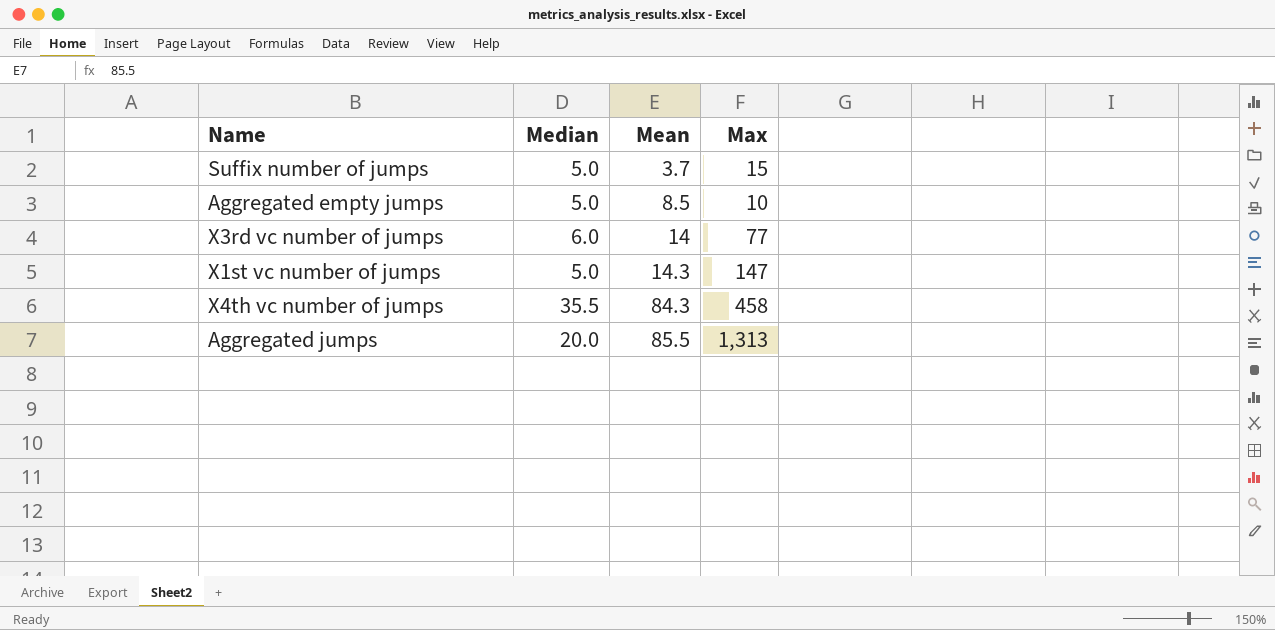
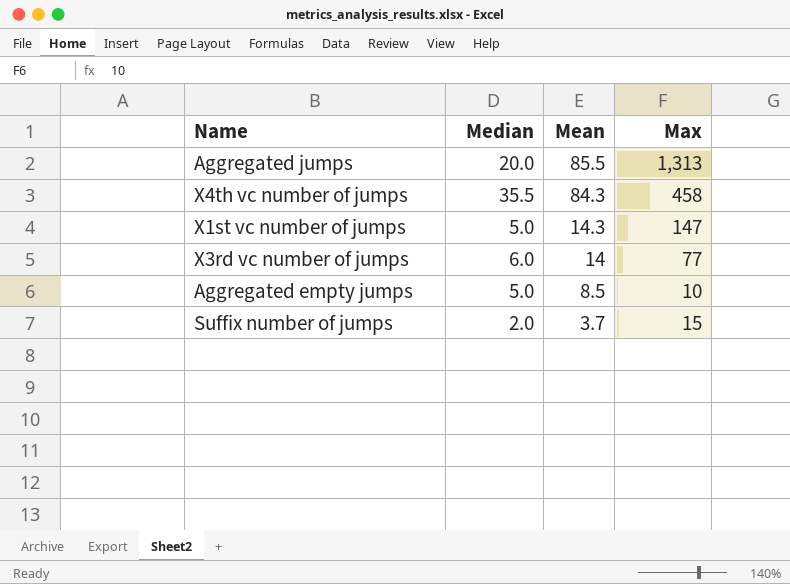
row order: Mean ascending -> Mean descending
Suffix number of jumps | Median: 5.0 -> 2.0

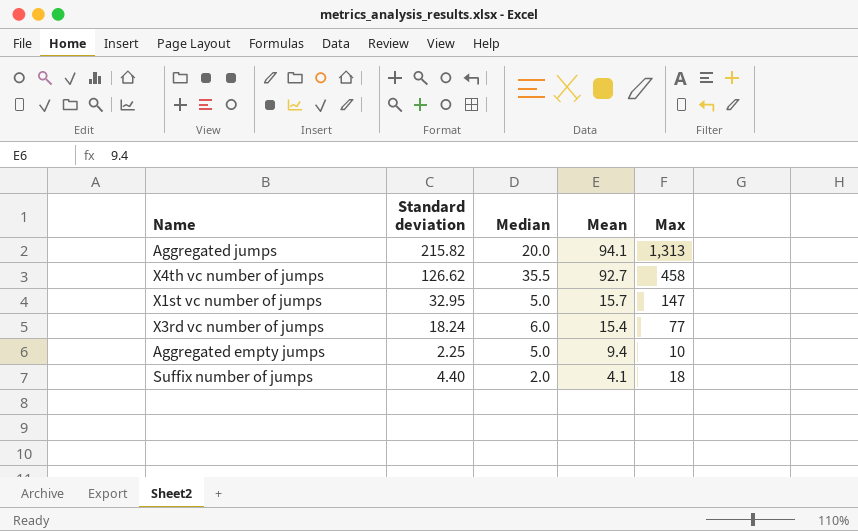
column Standard deviation | position: none -> 2
Aggregated jumps | Mean: 85.5 -> 94.1
X4th vc number of jumps | Mean: 84.3 -> 92.7
X1st vc number of jumps | Mean: 14.3 -> 15.7
X3rd vc number of jumps | Mean: 14 -> 15.4
Aggregated empty jumps | Mean: 8.5 -> 9.4
Suffix number of jumps | Mean: 3.7 -> 4.1
Suffix number of jumps | Max: 15 -> 18

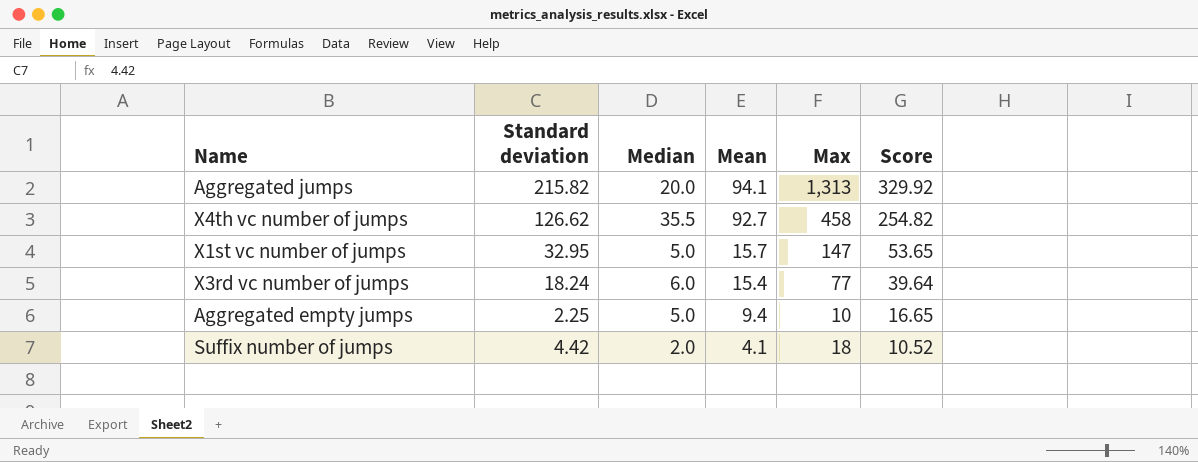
column Score | formula: none -> [Standard deviation] + [Median] + [Mean]
Suffix number of jumps | Standard deviation: 4.40 -> 4.42

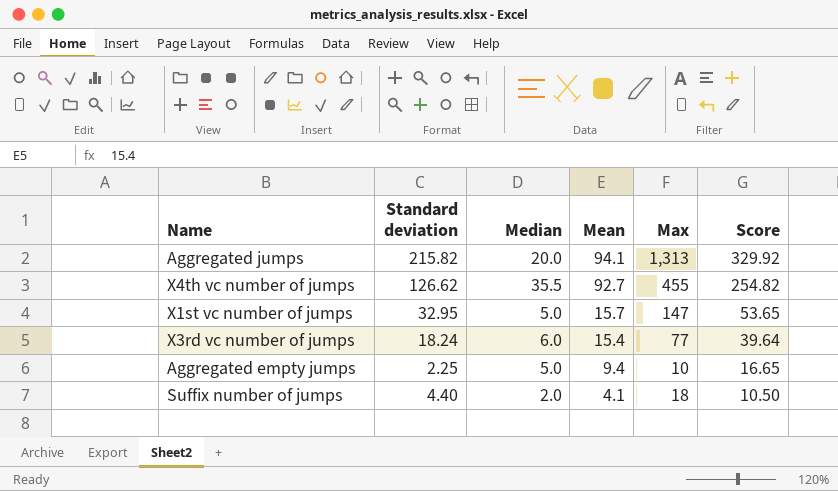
X4th vc number of jumps | Max: 458 -> 455
Suffix number of jumps | Standard deviation: 4.42 -> 4.40
Suffix number of jumps | Score: 10.52 -> 10.50

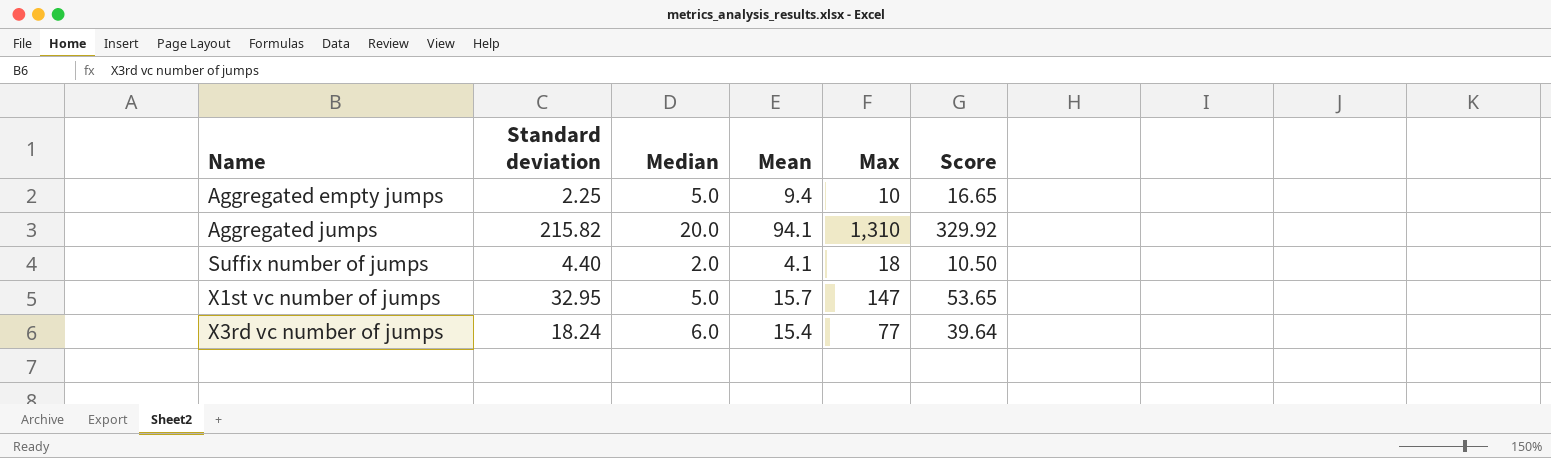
row order: Mean descending -> Name ascending
row X4th vc number of jumps: 126.62 | 35.5 | 92.7 | 455 | 254.82 -> none
Aggregated jumps | Max: 1,313 -> 1,310

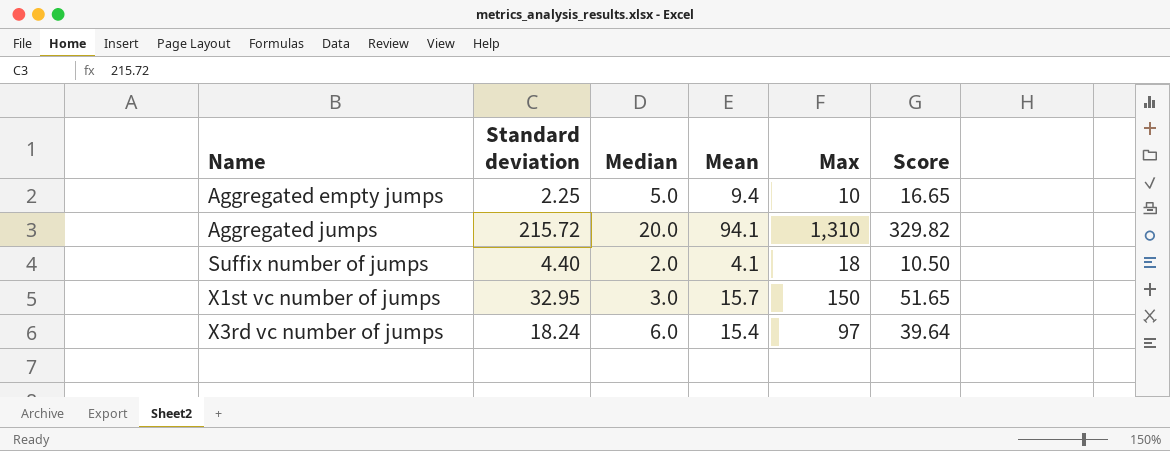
Aggregated jumps | Standard deviation: 215.82 -> 215.72
Aggregated jumps | Score: 329.92 -> 329.82
X1st vc number of jumps | Median: 5.0 -> 3.0
X1st vc number of jumps | Max: 147 -> 150
X1st vc number of jumps | Score: 53.65 -> 51.65
X3rd vc number of jumps | Max: 77 -> 97

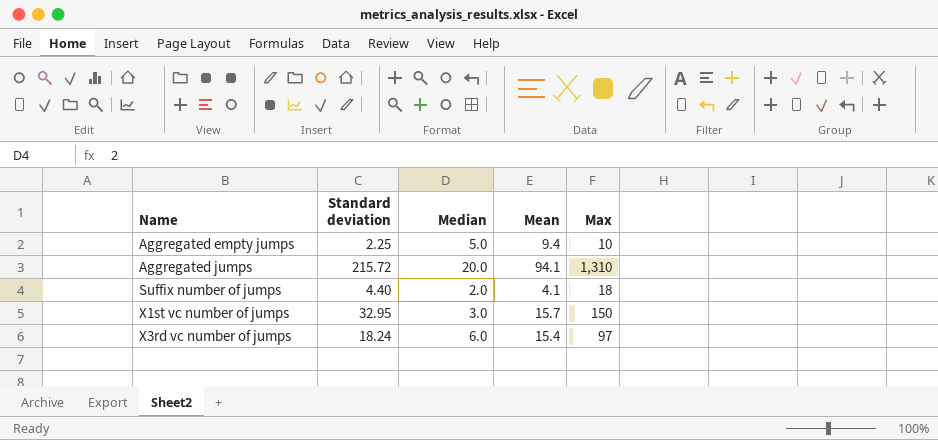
column Score | formula: [Standard deviation] + [Median] + [Mean] -> none

